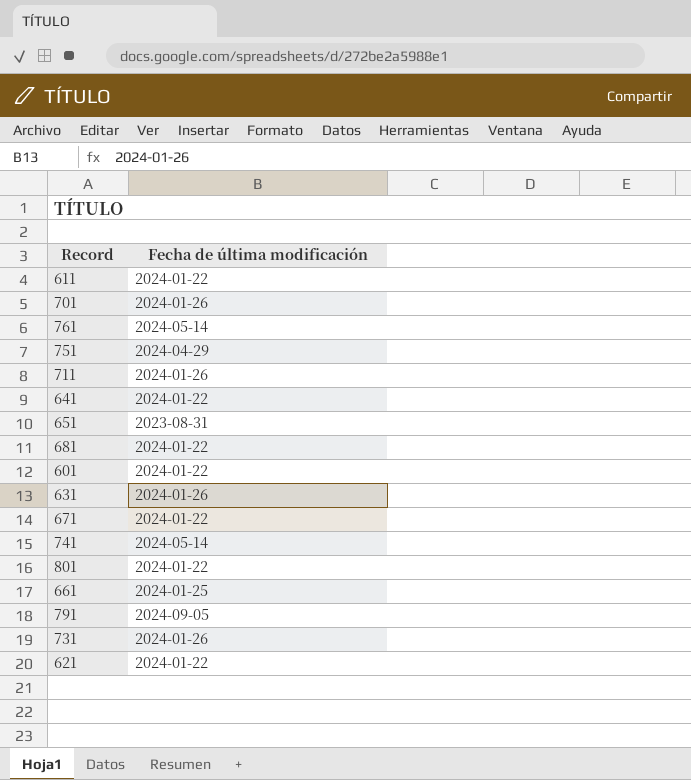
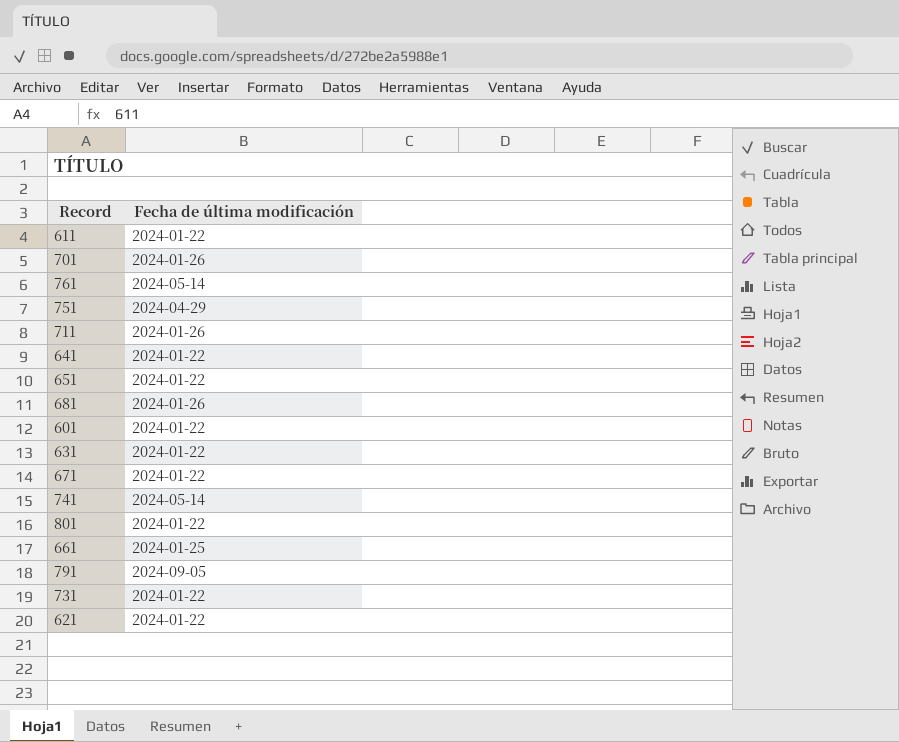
651 | Fecha de última modificación: 2023-08-31 -> 2024-01-22
681 | Fecha de última modificación: 2024-01-22 -> 2024-01-26
631 | Fecha de última modificación: 2024-01-26 -> 2024-01-22
731 | Fecha de última modificación: 2024-01-26 -> 2024-01-22

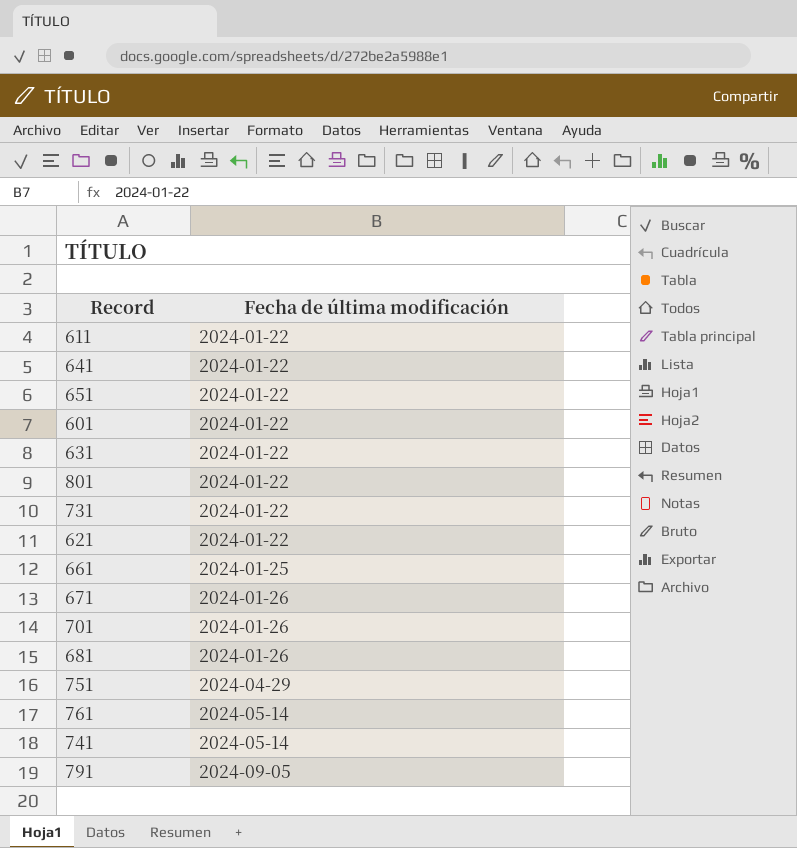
row order: none -> Fecha de última modificación ascending
row 711: 2024-01-26 -> none
671 | Fecha de última modificación: 2024-01-22 -> 2024-01-26

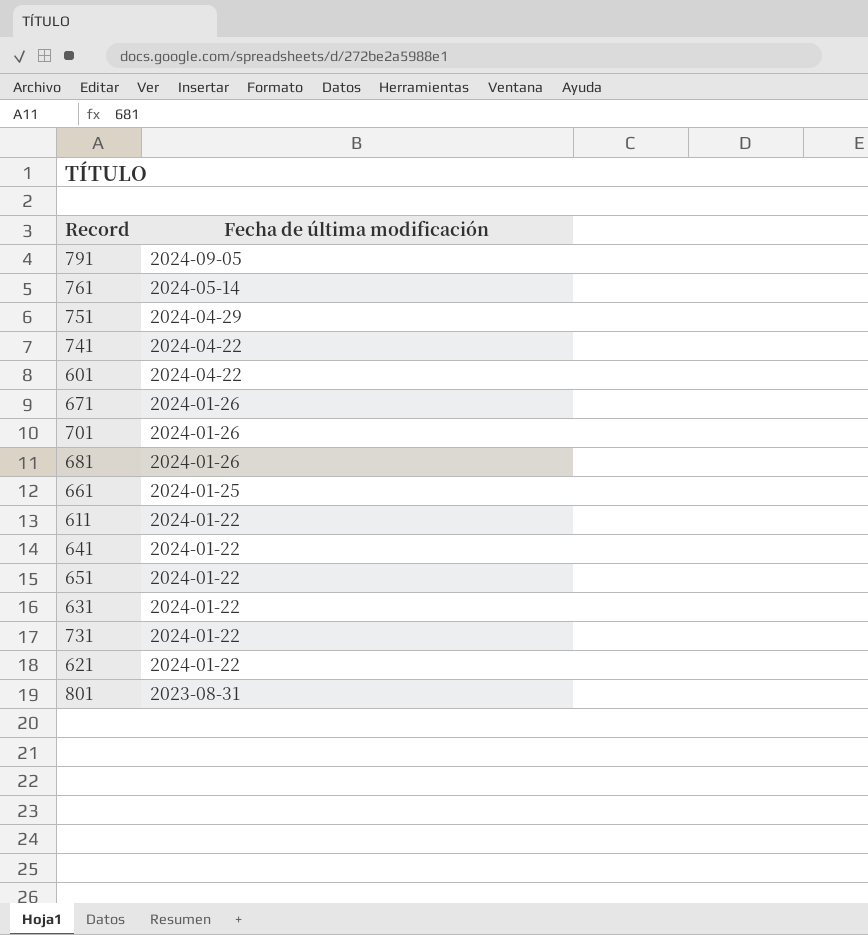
row order: Fecha de última modificación ascending -> Fecha de última modificación descending
741 | Fecha de última modificación: 2024-05-14 -> 2024-04-22
601 | Fecha de última modificación: 2024-01-22 -> 2024-04-22
801 | Fecha de última modificación: 2024-01-22 -> 2023-08-31

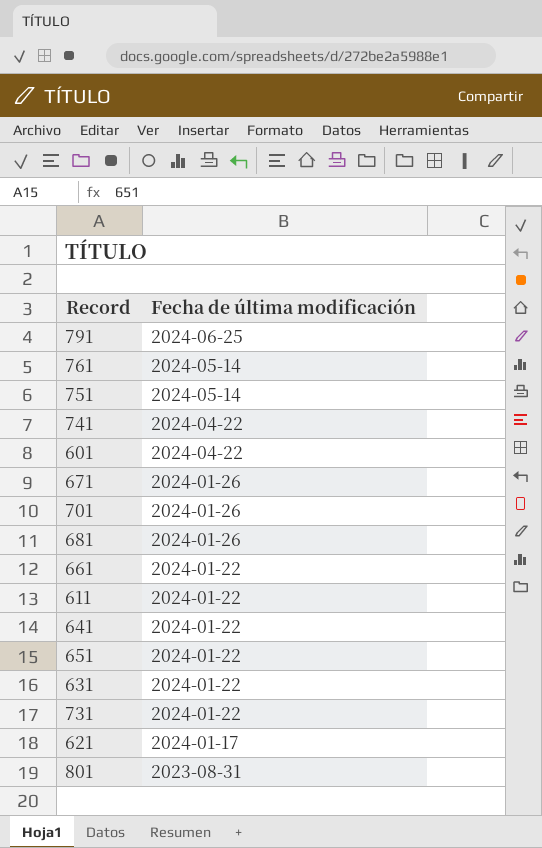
791 | Fecha de última modificación: 2024-09-05 -> 2024-06-25
751 | Fecha de última modificación: 2024-04-29 -> 2024-05-14
661 | Fecha de última modificación: 2024-01-25 -> 2024-01-22
621 | Fecha de última modificación: 2024-01-22 -> 2024-01-17

